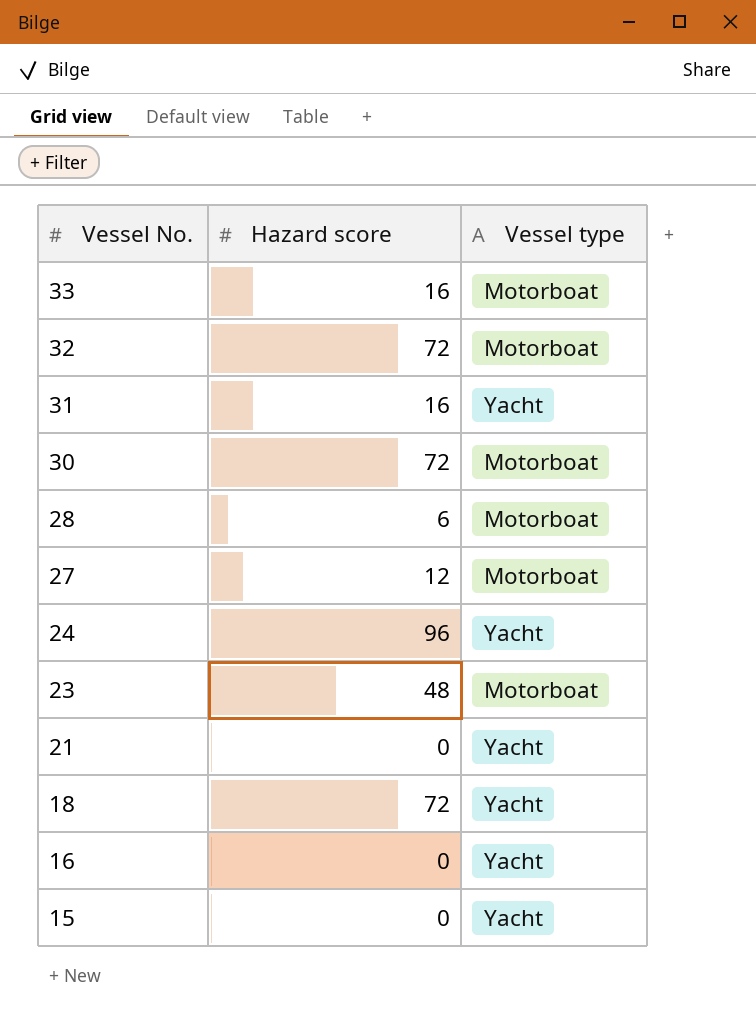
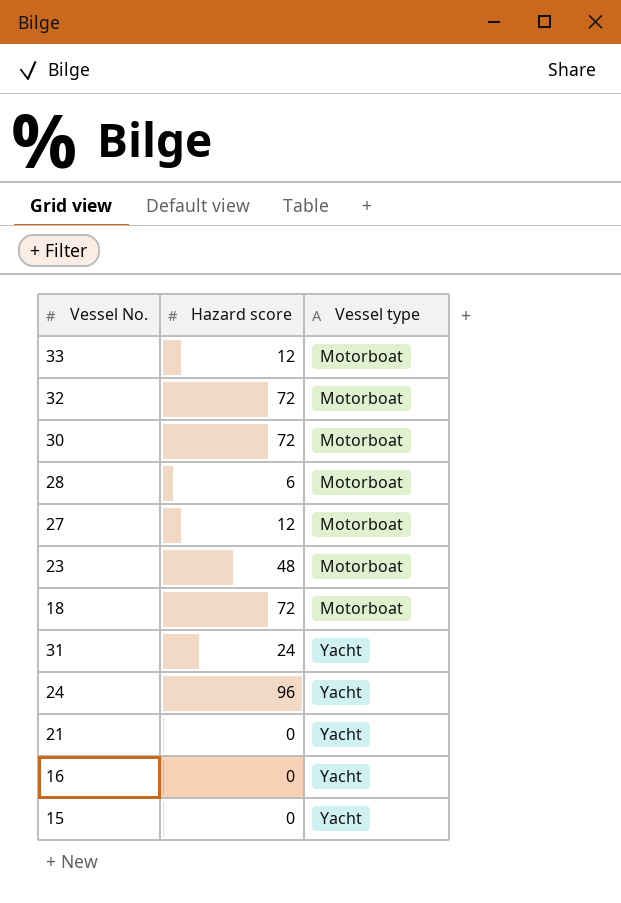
row order: Vessel No. descending -> Vessel type ascending
33 | Hazard score: 16 -> 12
18 | Vessel type: Yacht -> Motorboat
31 | Hazard score: 16 -> 24

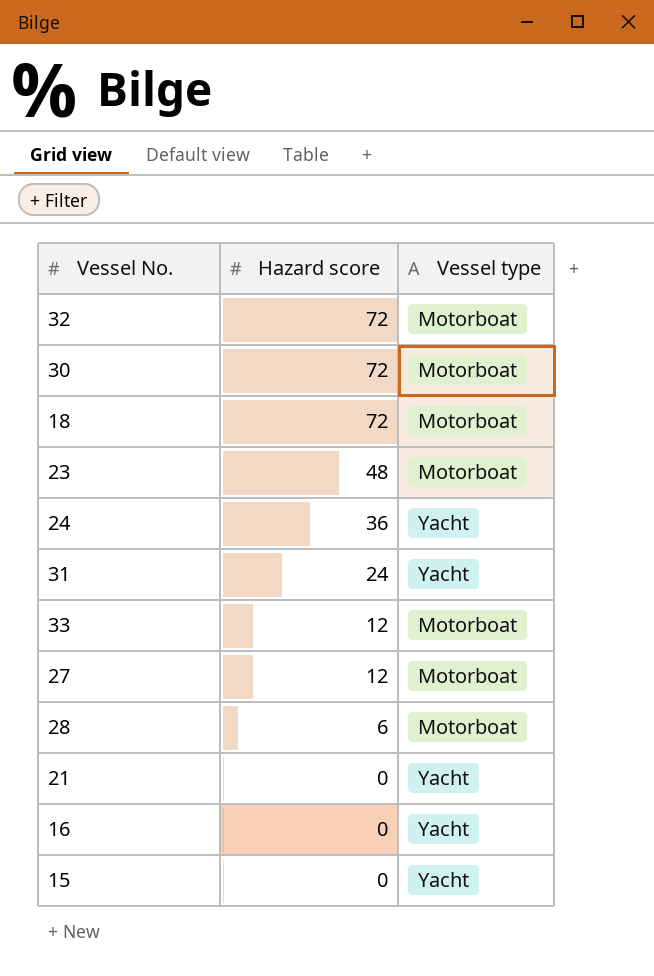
row order: Vessel type ascending -> Hazard score descending
24 | Hazard score: 96 -> 36

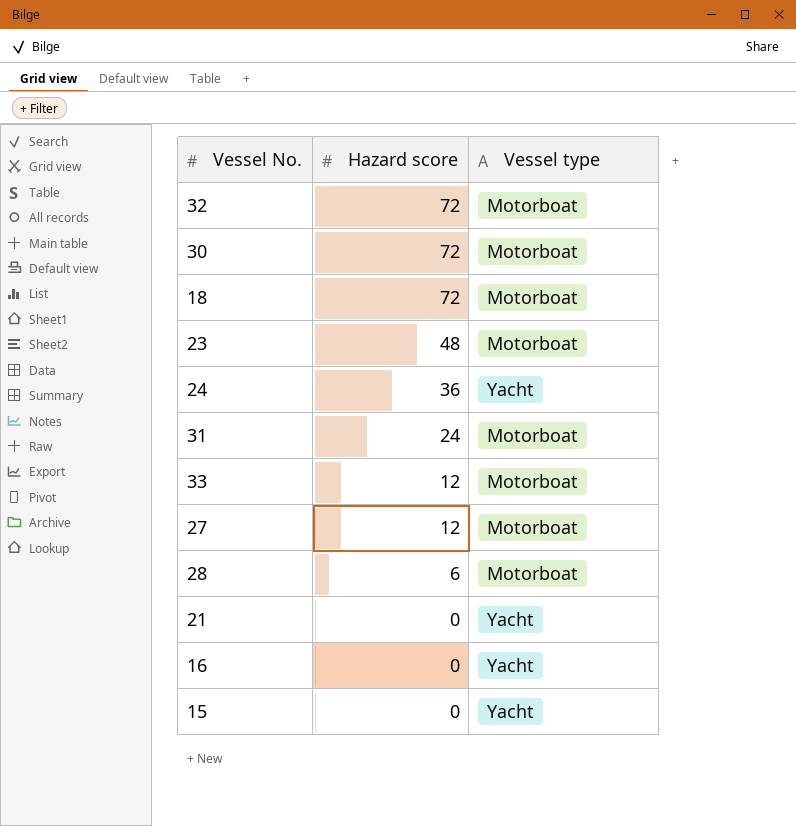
31 | Vessel type: Yacht -> Motorboat

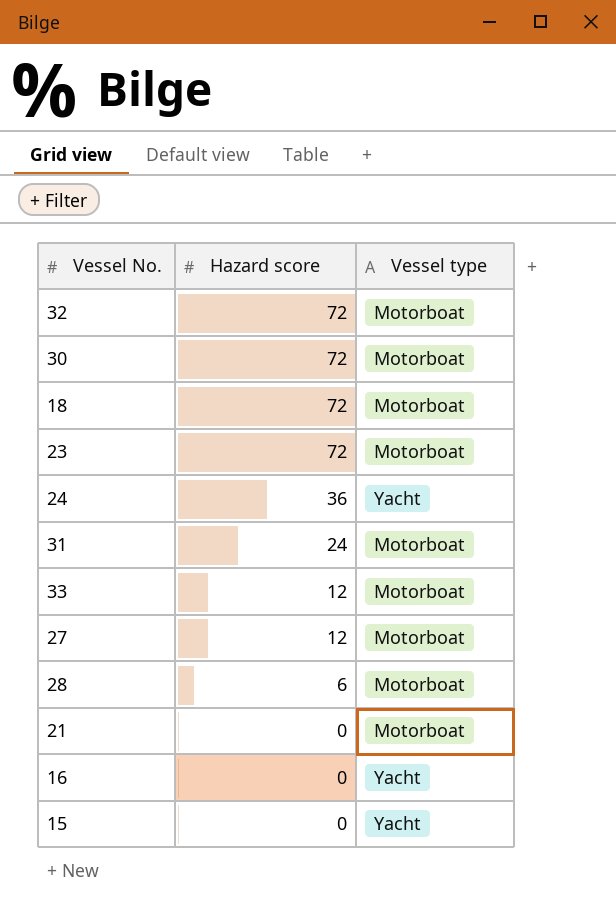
23 | Hazard score: 48 -> 72
21 | Vessel type: Yacht -> Motorboat

